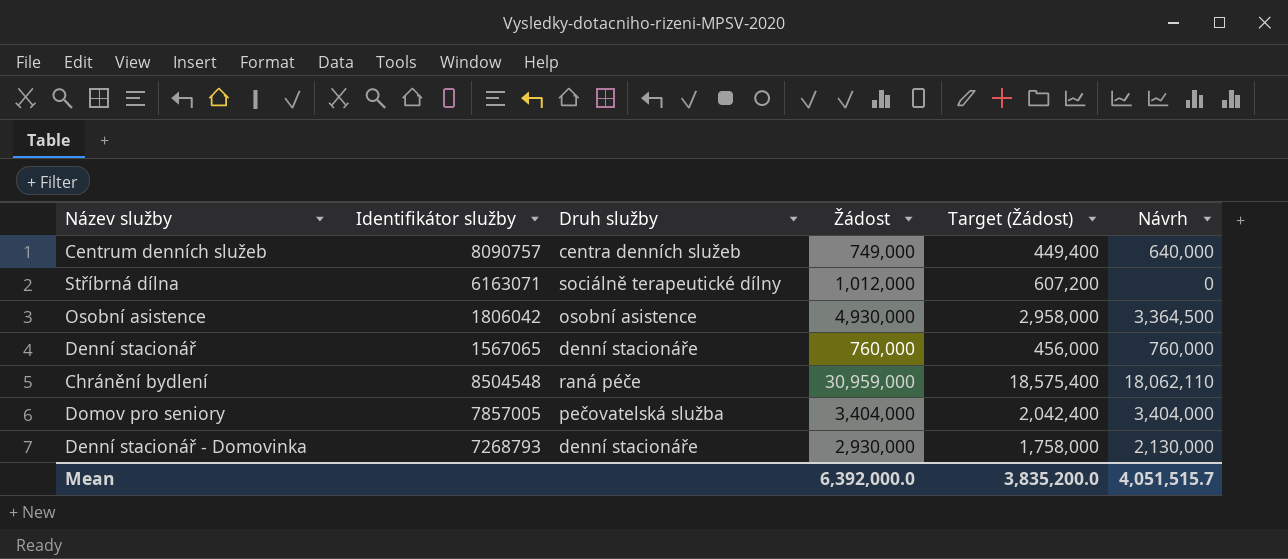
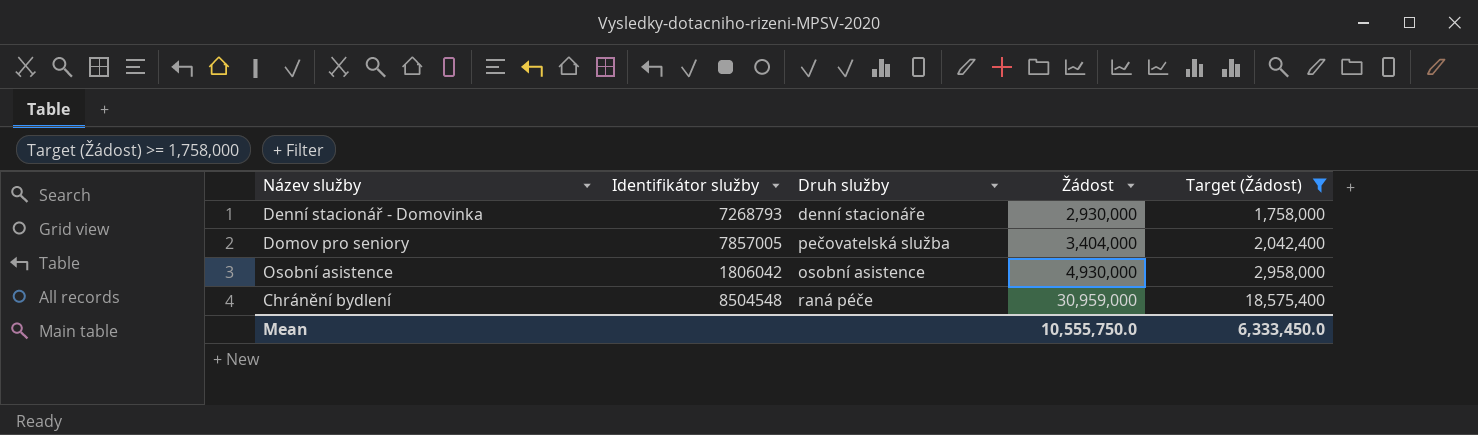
filter: none -> Target (Žádost) >= 1,758,000
row order: none -> Žádost ascending
column Návrh | position: 6 -> none
Mean | Žádost: 6,392,000.0 -> 10,555,750.0
Mean | Target (Žádost): 3,835,200.0 -> 6,333,450.0

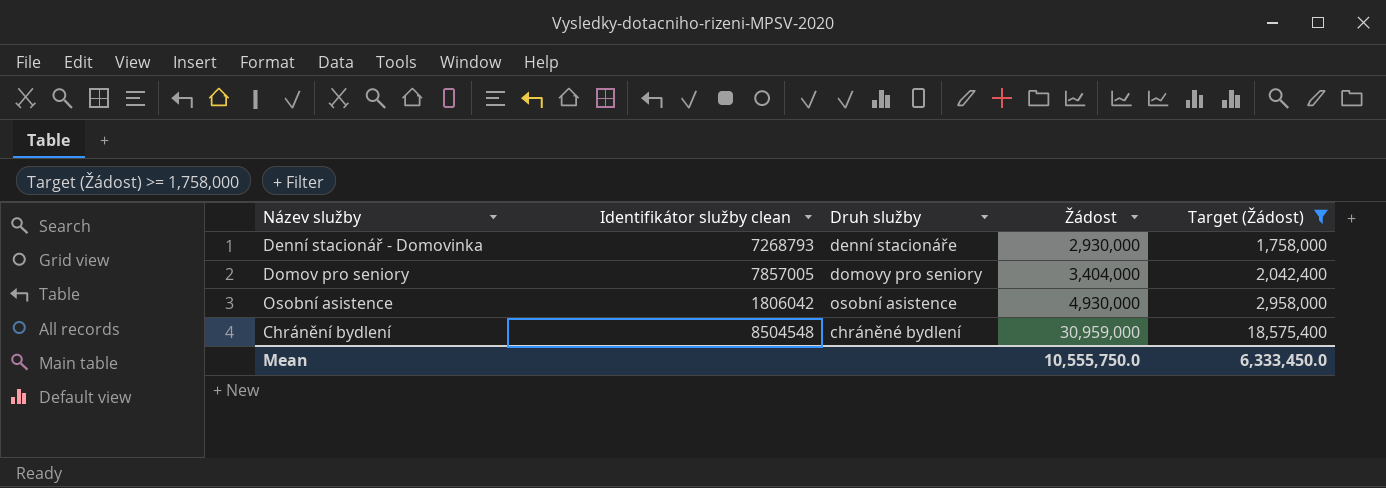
column name: Identifikátor služby -> Identifikátor služby clean
Domov pro seniory | Druh služby: pečovatelská služba -> domovy pro seniory
Chránění bydlení | Druh služby: raná péče -> chráněné bydlení

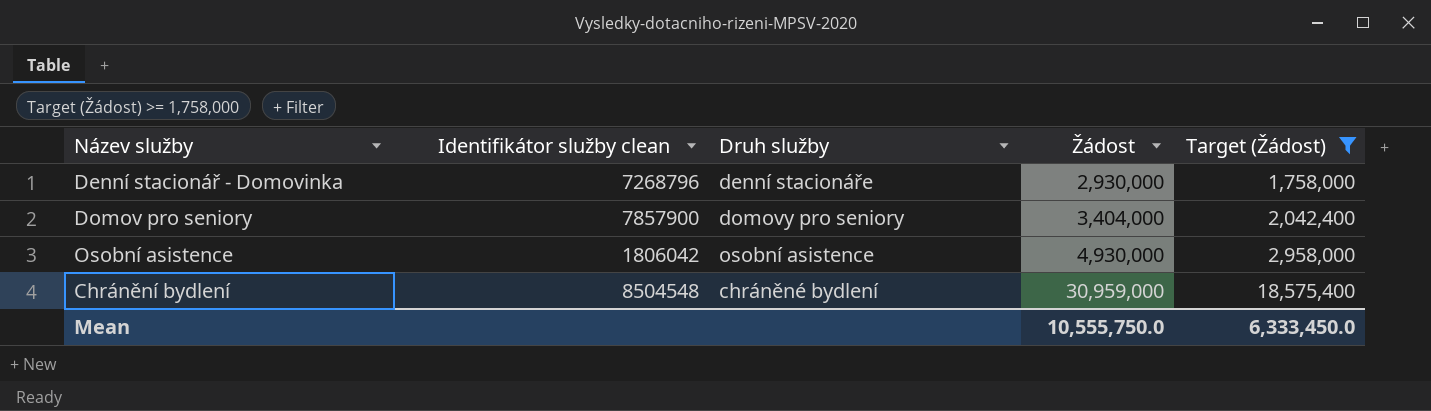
Denní stacionář - Domovinka | Identifikátor služby clean: 7268793 -> 7268796
Domov pro seniory | Identifikátor služby clean: 7857005 -> 7857900

